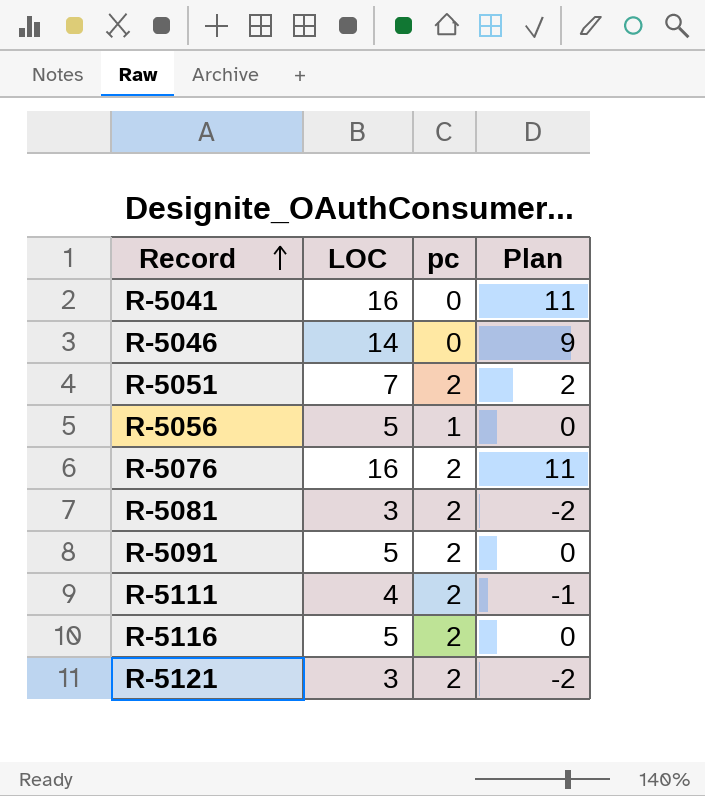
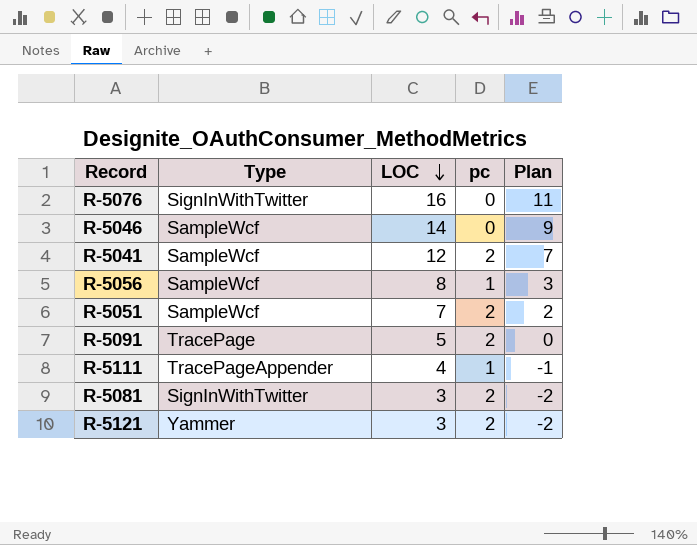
row order: Record ascending -> LOC descending
column Type | position: none -> 2
row R-5116: 5 | 2 | 0 -> none
R-5076 | pc: 2 -> 0
R-5041 | LOC: 16 -> 12
R-5041 | pc: 0 -> 2
R-5041 | Plan: 11 -> 7
R-5056 | LOC: 5 -> 8
R-5056 | Plan: 0 -> 3
R-5111 | pc: 2 -> 1

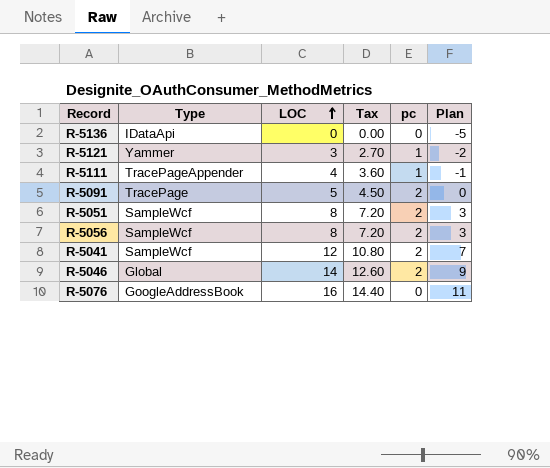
row order: LOC descending -> LOC ascending
column Tax | formula: none -> [LOC] * 0.9
row R-5081: SignInWithTwitter | 3 | 2 | -2 -> none
row R-5136: none -> IDataApi | 0 | 0.00 | 0 | -5
R-5121 | pc: 2 -> 1
R-5051 | LOC: 7 -> 8
R-5051 | Plan: 2 -> 3
R-5056 | pc: 1 -> 2
R-5046 | Type: SampleWcf -> Global
R-5046 | pc: 0 -> 2
R-5076 | Type: SignInWithTwitter -> GoogleAddressBook

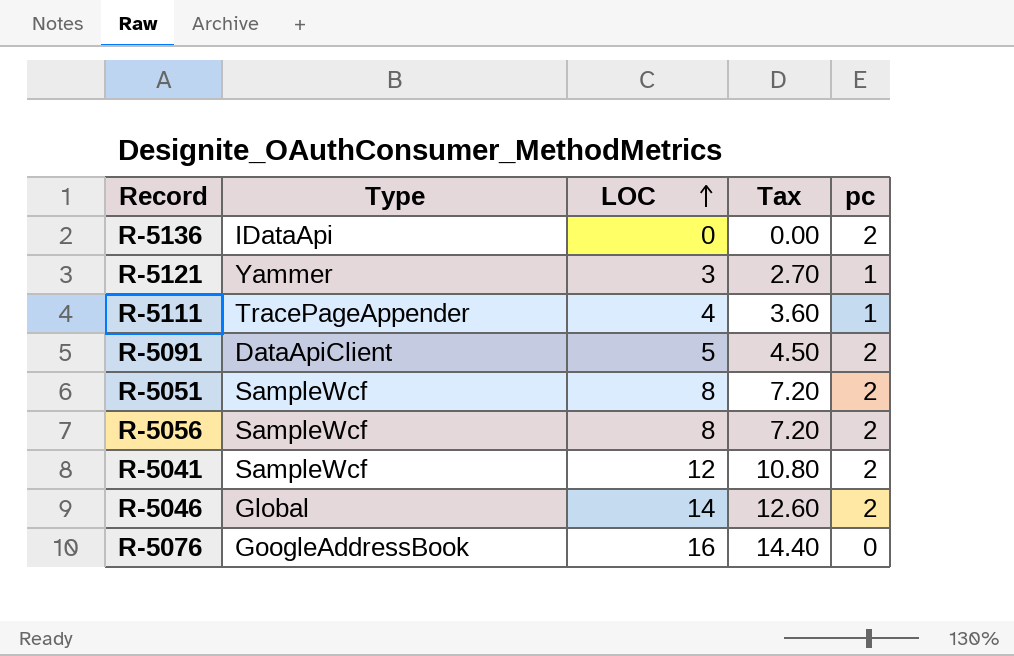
column Plan | formula: [LOC] - 5 -> none
R-5136 | pc: 0 -> 2
R-5091 | Type: TracePage -> DataApiClient

